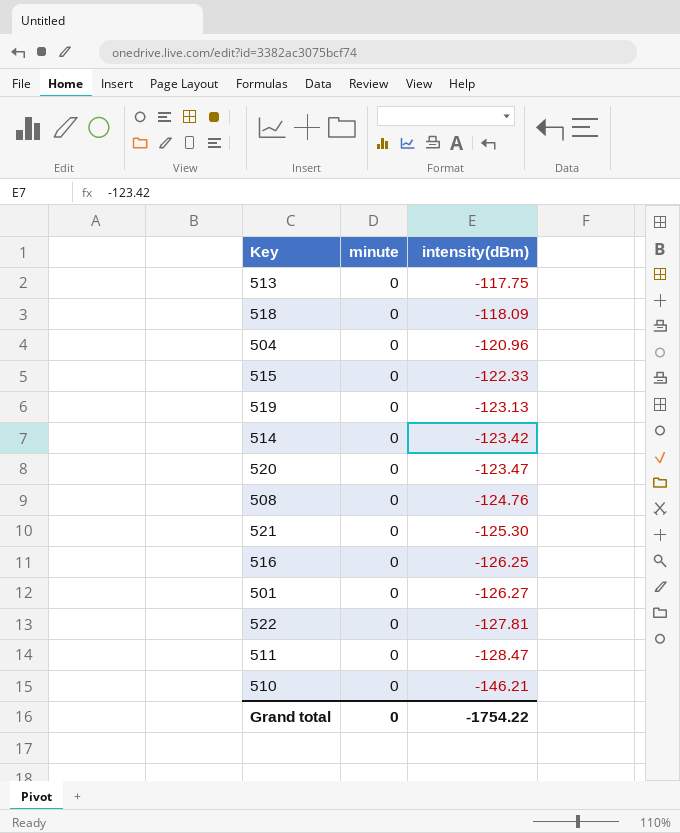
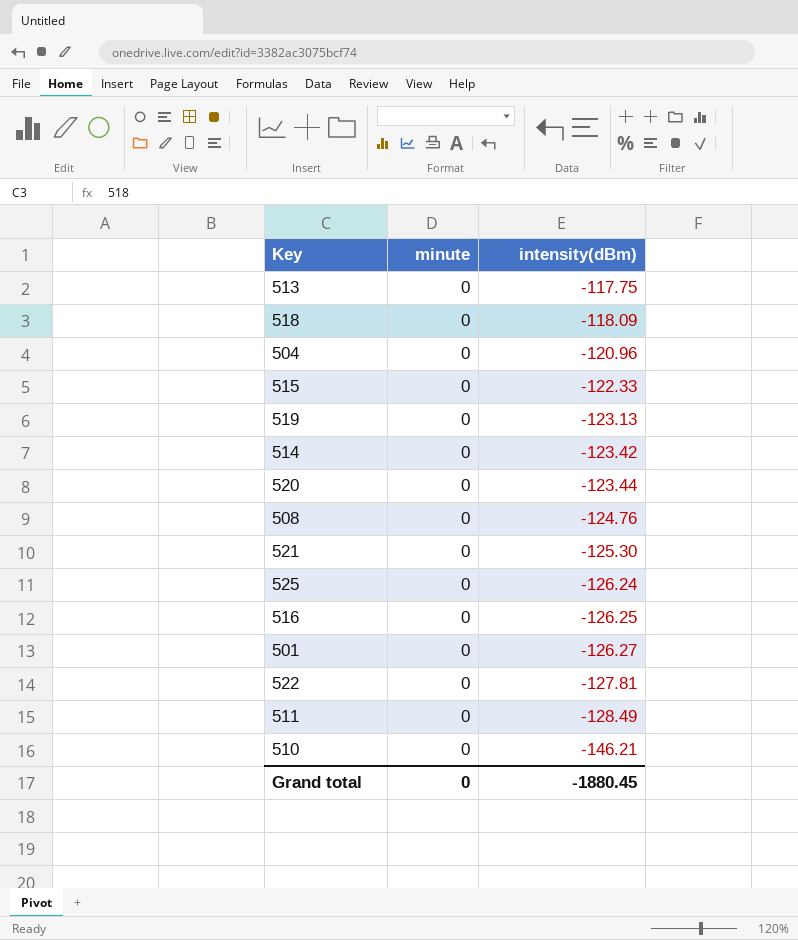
520 | intensity(dBm): -123.47 -> -123.44
row 525: none -> 0 | -126.24
511 | intensity(dBm): -128.47 -> -128.49
Grand total | intensity(dBm): -1754.22 -> -1880.45

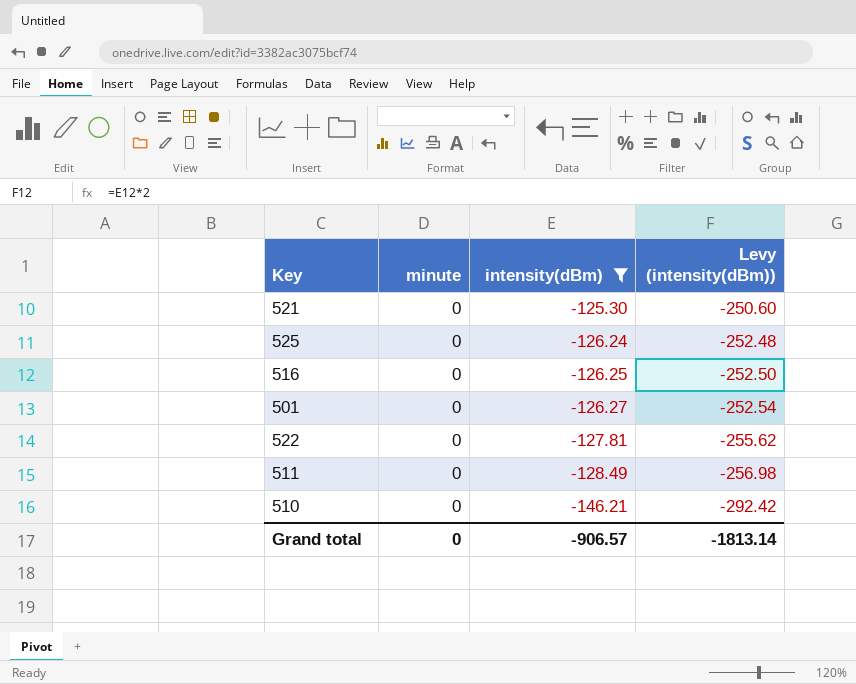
filter: none -> intensity(dBm) <= -125.30
column Levy (intensity(dBm)) | formula: none -> [intensity(dBm)] * 2
Grand total | intensity(dBm): -1880.45 -> -906.57

